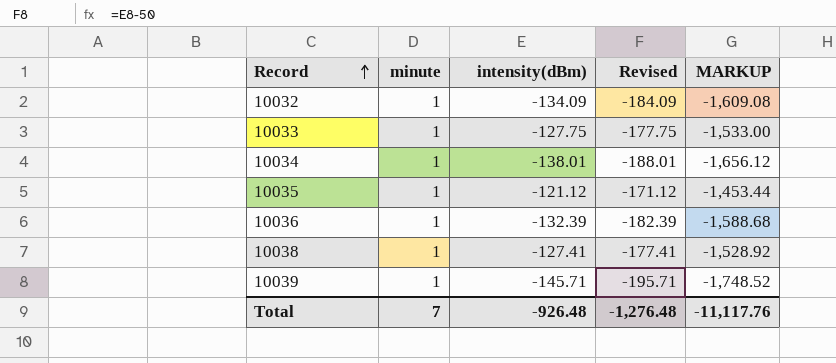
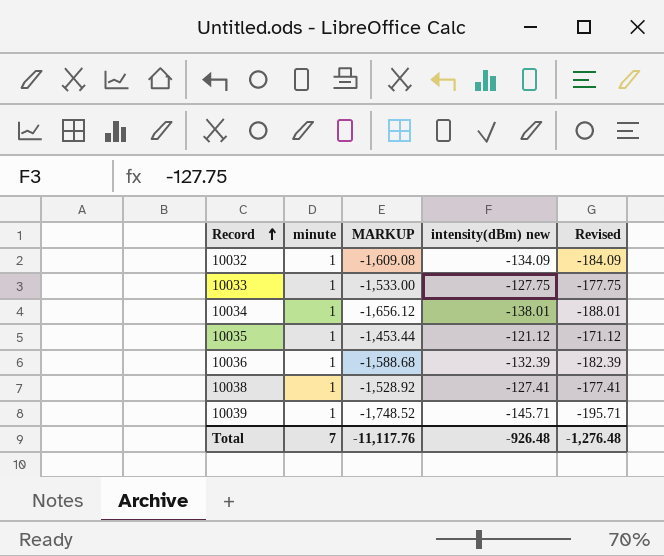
column MARKUP | position: 5 -> 3
column name: intensity(dBm) -> intensity(dBm) new

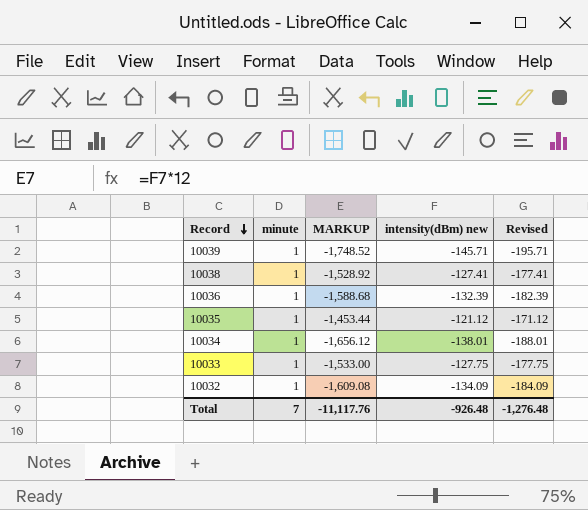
row order: Record ascending -> Record descending

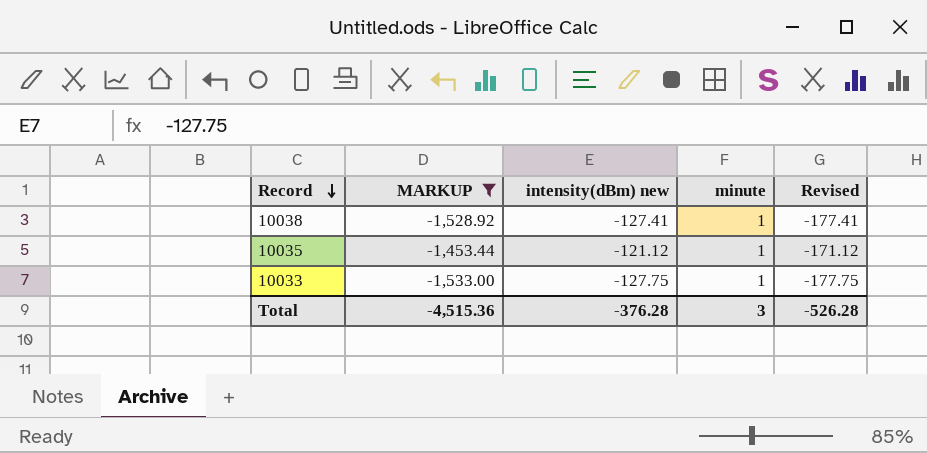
filter: none -> MARKUP >= -1,533.00
column minute | position: 2 -> 4
Total | MARKUP: -11,117.76 -> -4,515.36
Total | intensity(dBm) new: -926.48 -> -376.28
Total | minute: 7 -> 3
Total | Revised: -1,276.48 -> -526.28

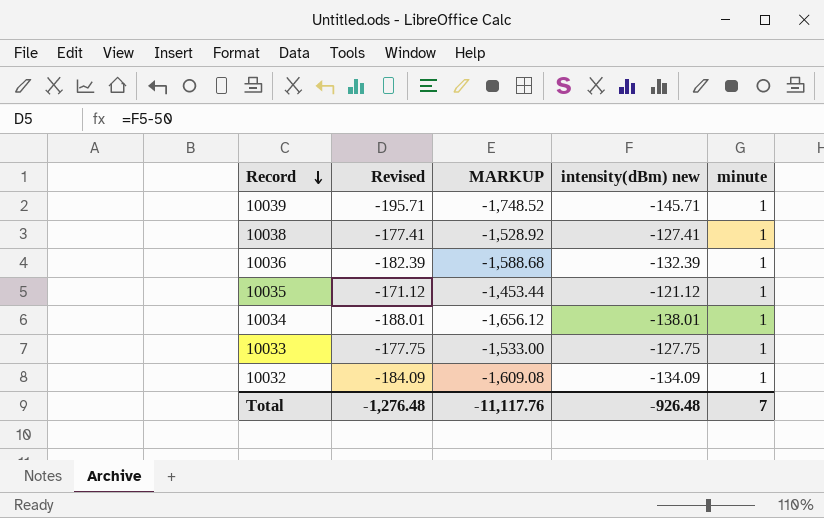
filter: MARKUP >= -1,533.00 -> none
column Revised | position: 5 -> 2
Total | Revised: -526.28 -> -1,276.48
Total | MARKUP: -4,515.36 -> -11,117.76
Total | intensity(dBm) new: -376.28 -> -926.48
Total | minute: 3 -> 7

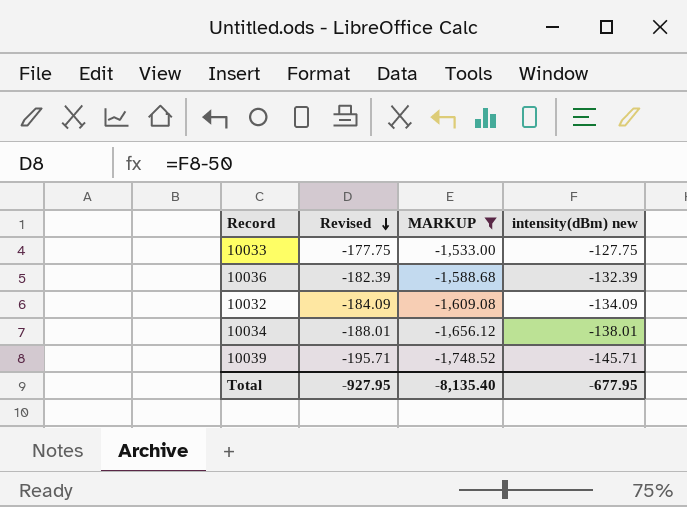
filter: none -> MARKUP <= -1,533.00
row order: Record descending -> Revised descending
column minute | position: 5 -> none
Total | Revised: -1,276.48 -> -927.95
Total | MARKUP: -11,117.76 -> -8,135.40
Total | intensity(dBm) new: -926.48 -> -677.95

